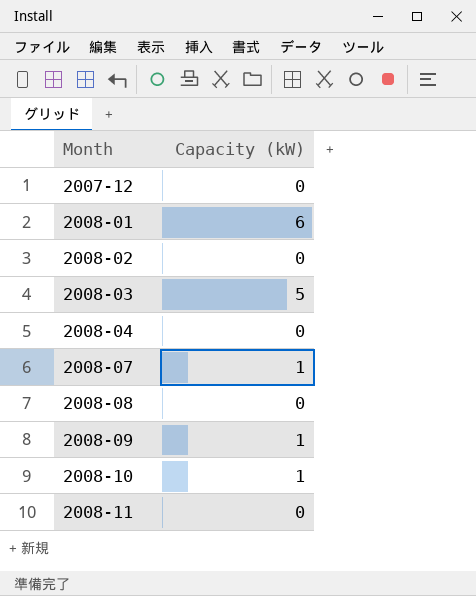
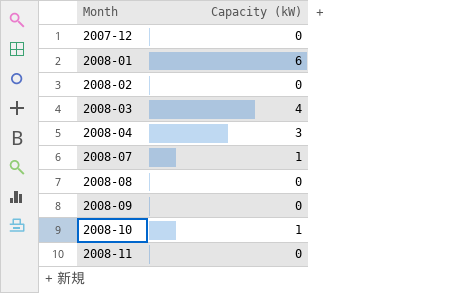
2008-03 | Capacity (kW): 5 -> 4
2008-04 | Capacity (kW): 0 -> 3
2008-09 | Capacity (kW): 1 -> 0

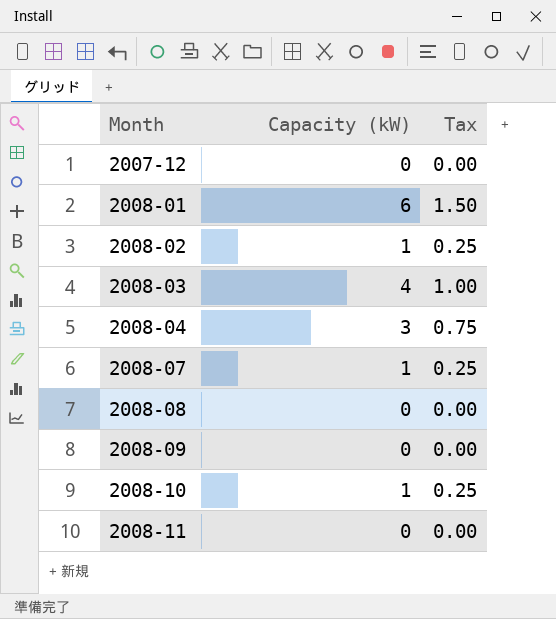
column Tax | formula: none -> [Capacity (kW)] * 0.25
2008-02 | Capacity (kW): 0 -> 1

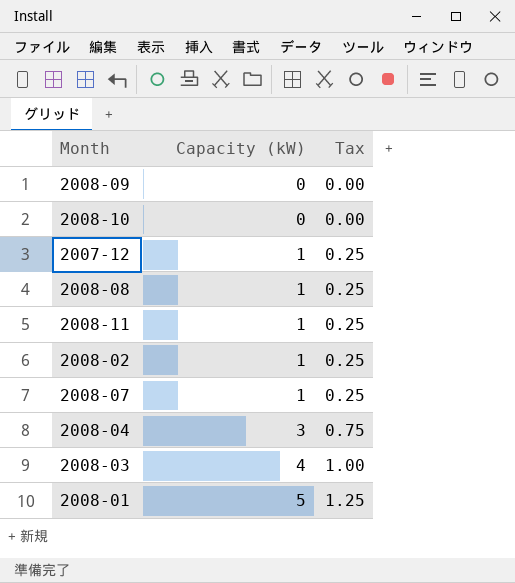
row order: Month ascending -> Capacity (kW) ascending
2008-10 | Capacity (kW): 1 -> 0
2008-10 | Tax: 0.25 -> 0.00
2007-12 | Capacity (kW): 0 -> 1
2007-12 | Tax: 0.00 -> 0.25
2008-08 | Capacity (kW): 0 -> 1
2008-08 | Tax: 0.00 -> 0.25
2008-11 | Capacity (kW): 0 -> 1
2008-11 | Tax: 0.00 -> 0.25
2008-01 | Capacity (kW): 6 -> 5
2008-01 | Tax: 1.50 -> 1.25

